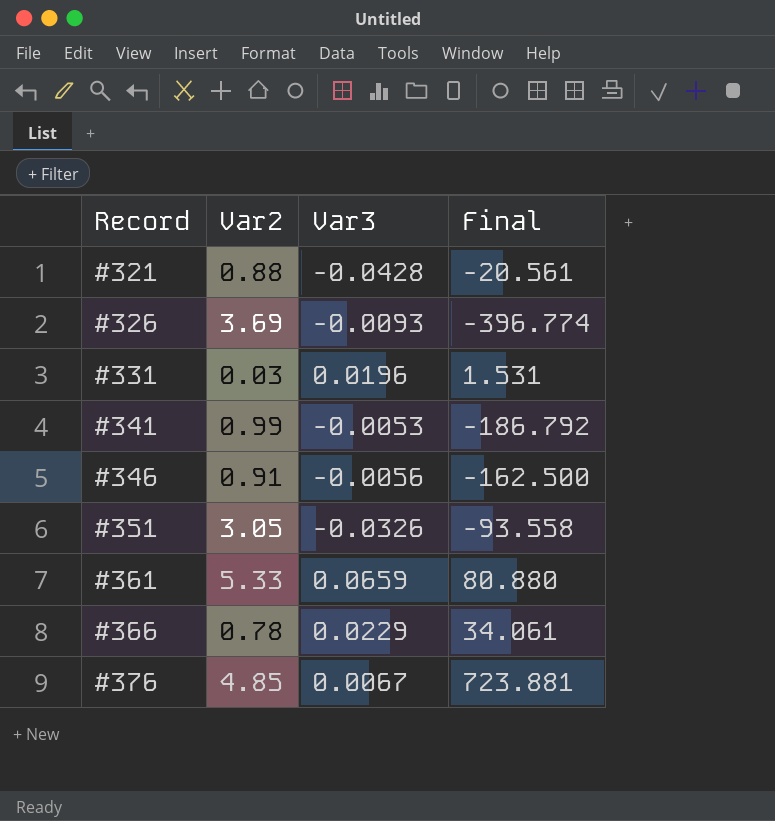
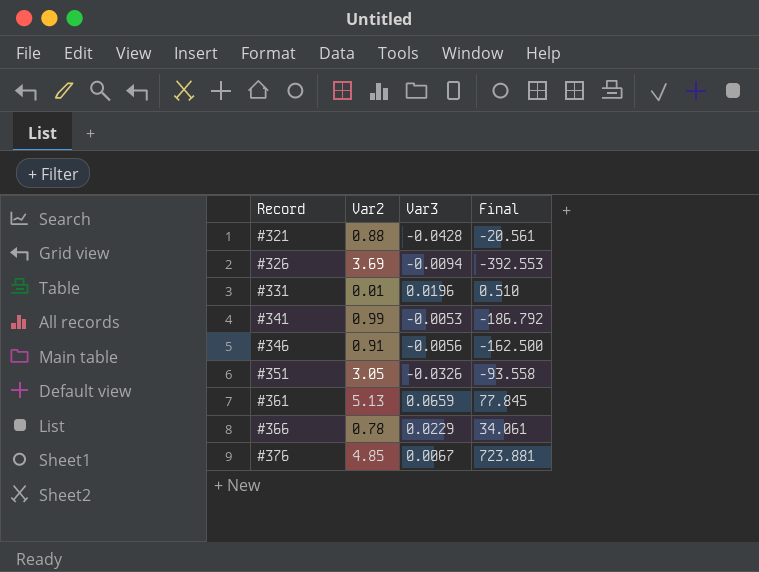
#326 | Var3: -0.0093 -> -0.0094
#326 | Final: -396.774 -> -392.553
#331 | Var2: 0.03 -> 0.01
#331 | Final: 1.531 -> 0.510
#361 | Var2: 5.33 -> 5.13
#361 | Final: 80.880 -> 77.845

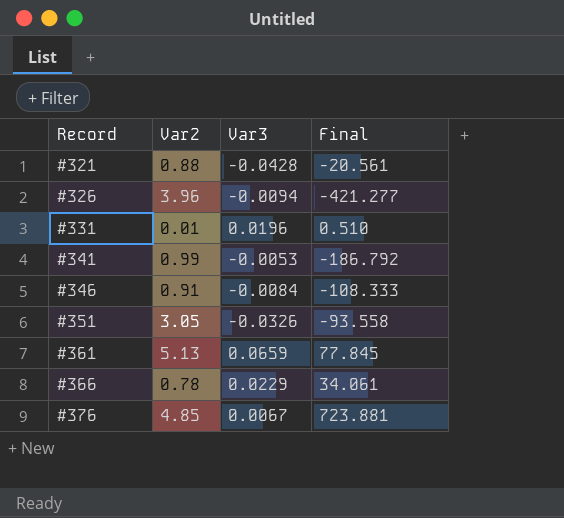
#326 | Var2: 3.69 -> 3.96
#326 | Final: -392.553 -> -421.277
#346 | Var3: -0.0056 -> -0.0084
#346 | Final: -162.500 -> -108.333

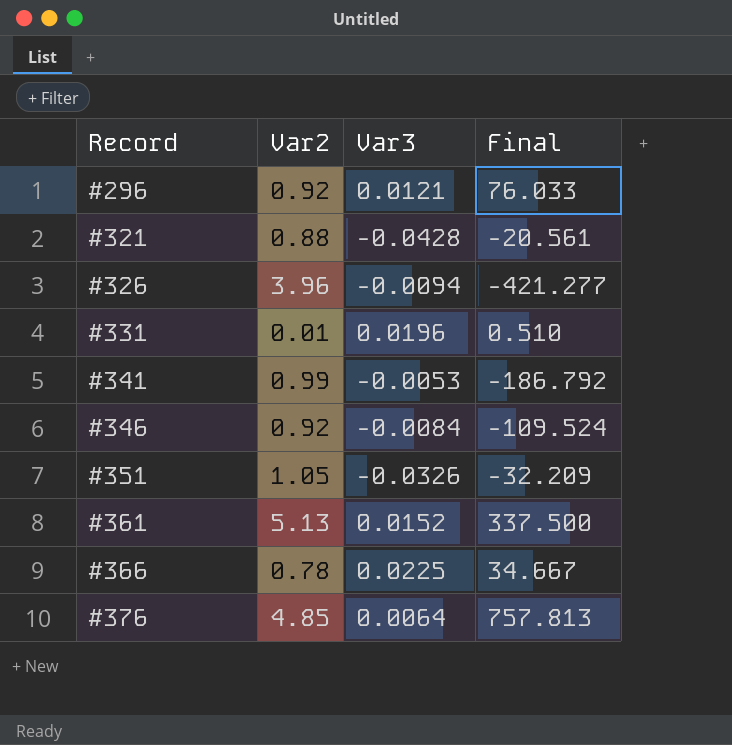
row #296: none -> 0.92 | 0.0121 | 76.033
#346 | Var2: 0.91 -> 0.92
#346 | Final: -108.333 -> -109.524
#351 | Var2: 3.05 -> 1.05
#351 | Final: -93.558 -> -32.209
#361 | Var3: 0.0659 -> 0.0152
#361 | Final: 77.845 -> 337.500
#366 | Var3: 0.0229 -> 0.0225
#366 | Final: 34.061 -> 34.667
#376 | Var3: 0.0067 -> 0.0064
#376 | Final: 723.881 -> 757.813

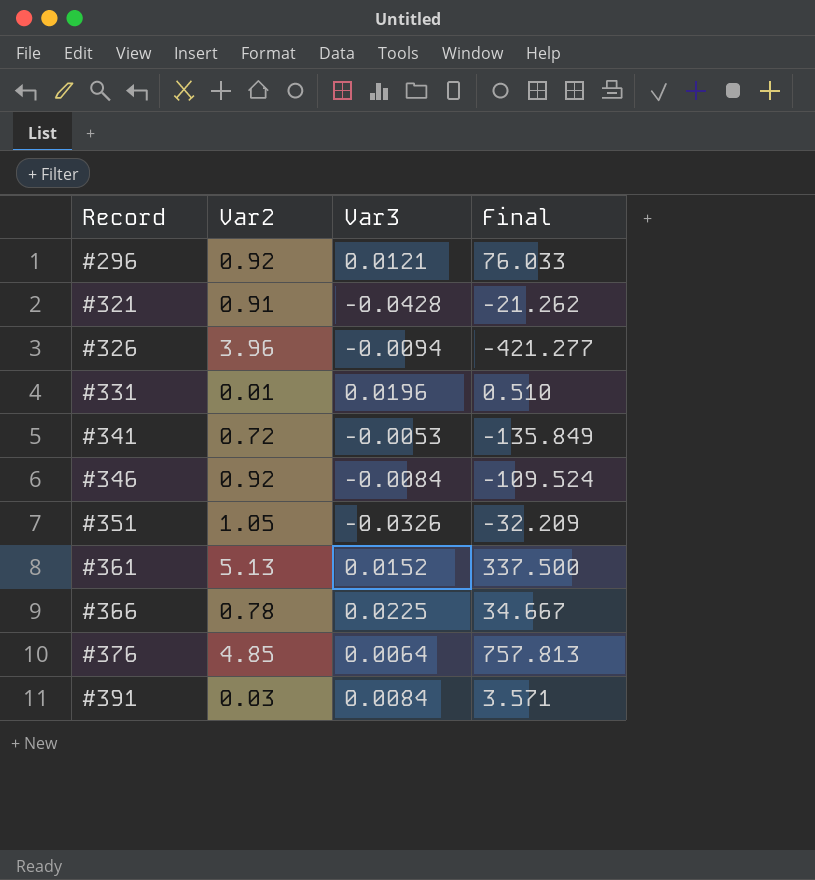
#321 | Var2: 0.88 -> 0.91
#321 | Final: -20.561 -> -21.262
#341 | Var2: 0.99 -> 0.72
#341 | Final: -186.792 -> -135.849
row #391: none -> 0.03 | 0.0084 | 3.571

